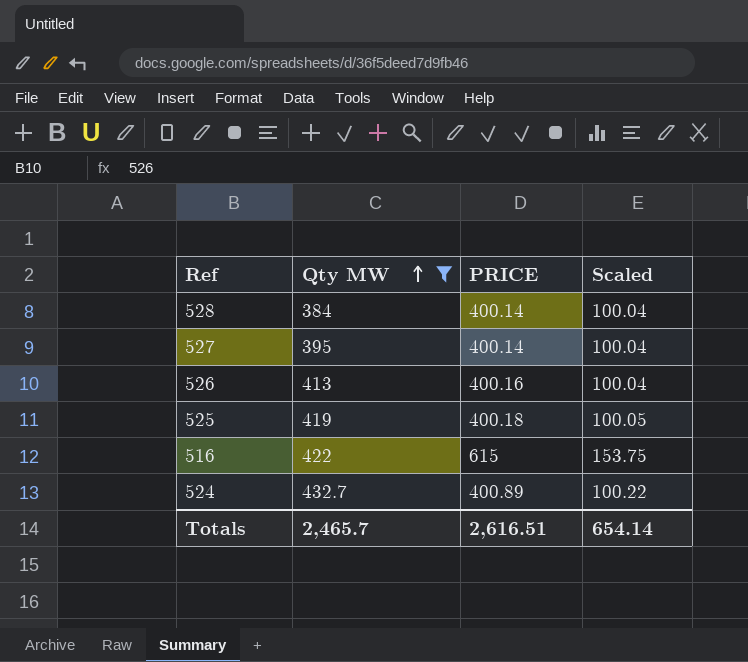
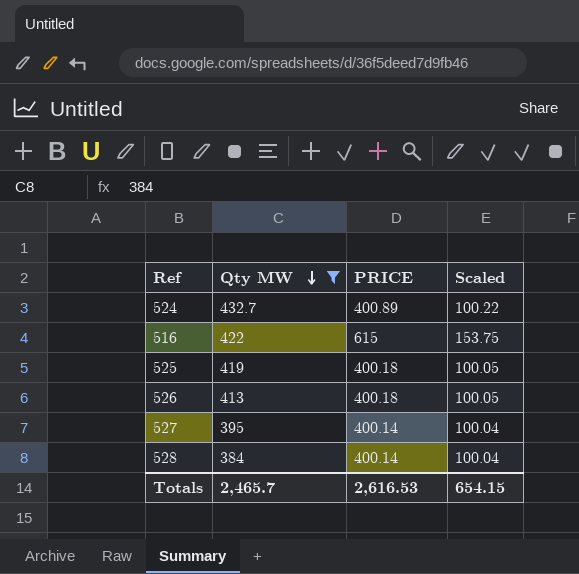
row order: Qty MW ascending -> Qty MW descending
526 | PRICE: 400.16 -> 400.18
526 | Scaled: 100.04 -> 100.05
Totals | PRICE: 2,616.51 -> 2,616.53
Totals | Scaled: 654.14 -> 654.15

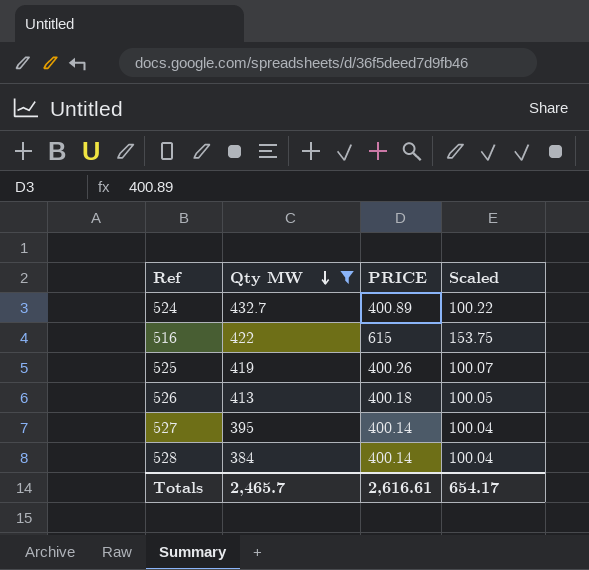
525 | PRICE: 400.18 -> 400.26
525 | Scaled: 100.05 -> 100.07
Totals | PRICE: 2,616.53 -> 2,616.61
Totals | Scaled: 654.15 -> 654.17

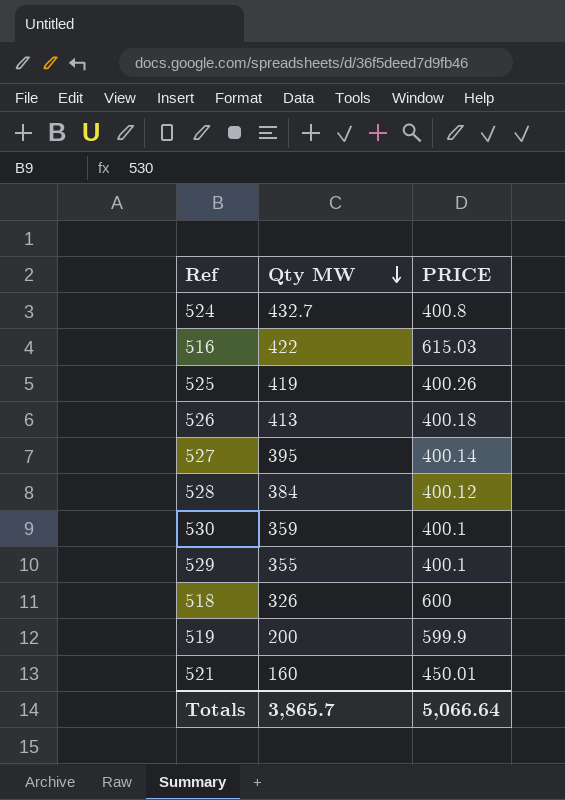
filter: Qty MW >= 384 -> none
column Scaled | formula: [PRICE] * 0.25 -> none
524 | PRICE: 400.89 -> 400.8
516 | PRICE: 615 -> 615.03
528 | PRICE: 400.14 -> 400.12
Totals | Qty MW: 2,465.7 -> 3,865.7
Totals | PRICE: 2,616.61 -> 5,066.64

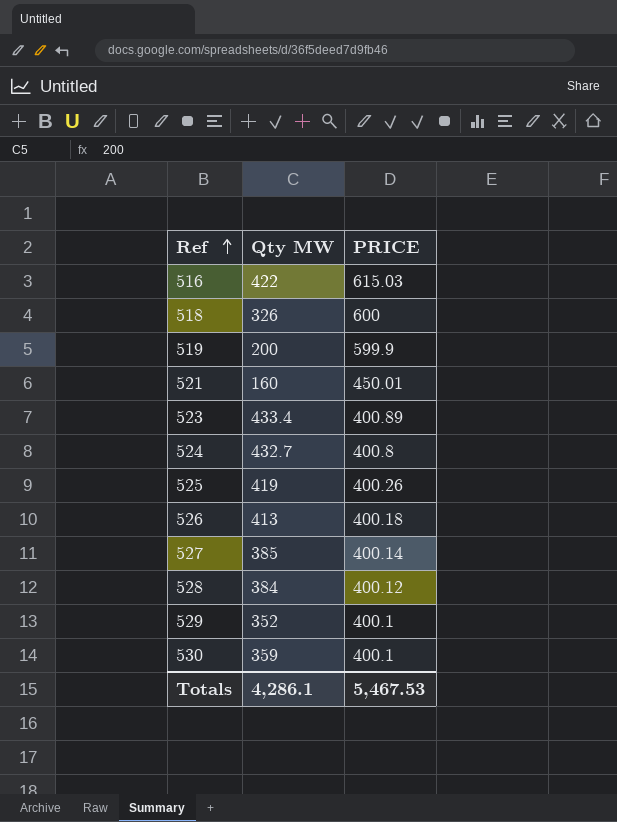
row order: Qty MW descending -> Ref ascending
row 523: none -> 433.4 | 400.89
527 | Qty MW: 395 -> 385
529 | Qty MW: 355 -> 352
Totals | Qty MW: 3,865.7 -> 4,286.1
Totals | PRICE: 5,066.64 -> 5,467.53

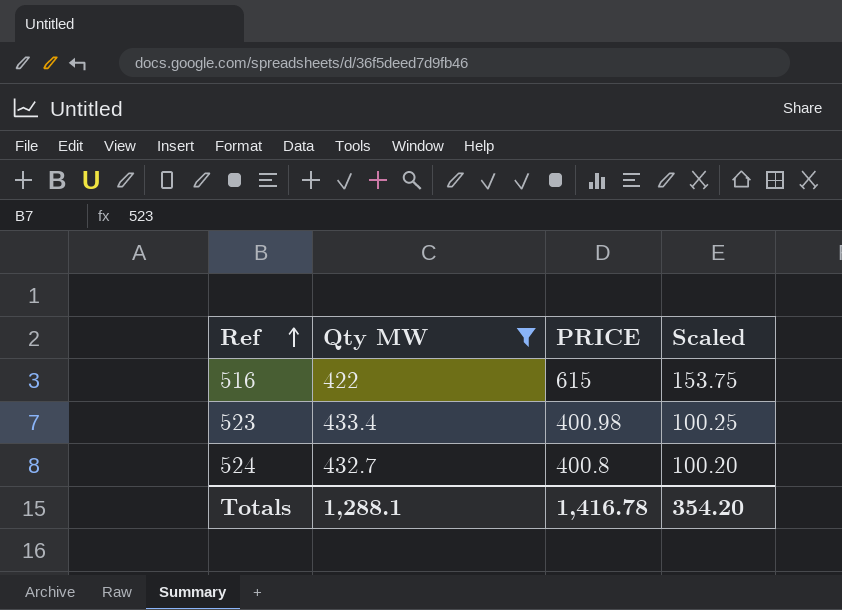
filter: none -> Qty MW >= 422
column Scaled | formula: none -> [PRICE] * 0.25
516 | PRICE: 615.03 -> 615
523 | PRICE: 400.89 -> 400.98
Totals | Qty MW: 4,286.1 -> 1,288.1
Totals | PRICE: 5,467.53 -> 1,416.78

